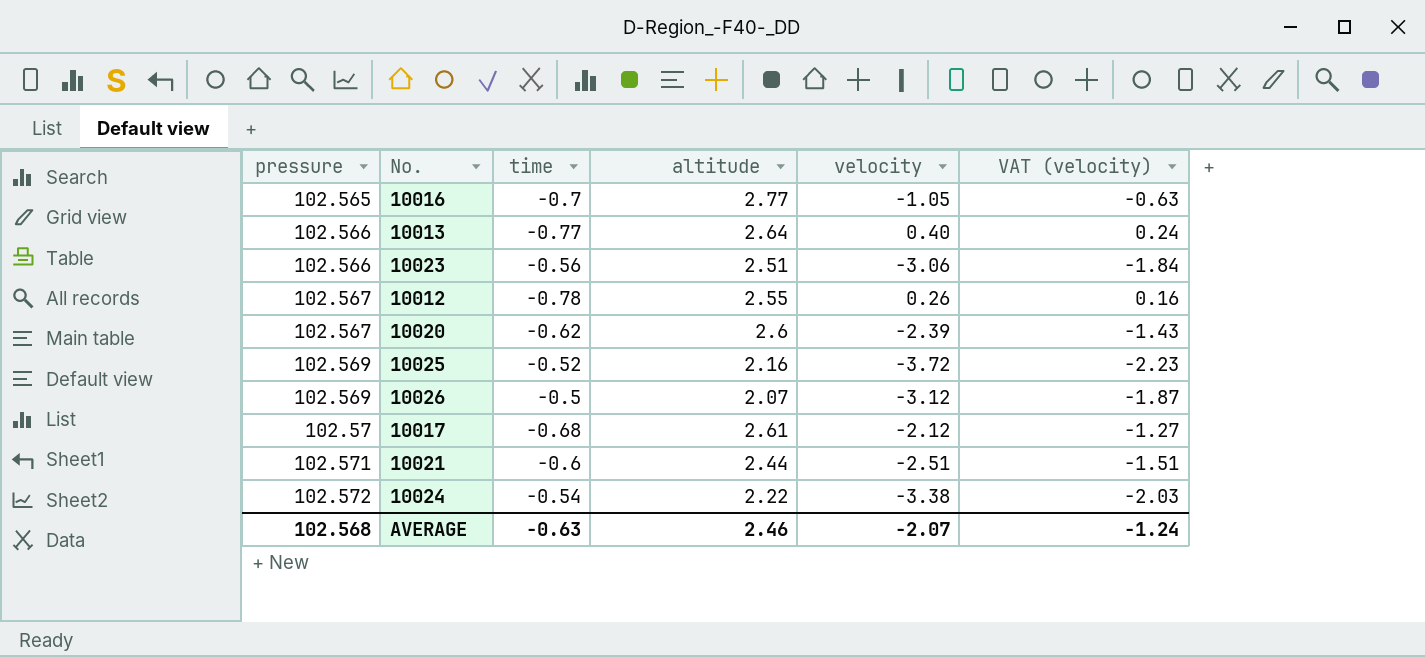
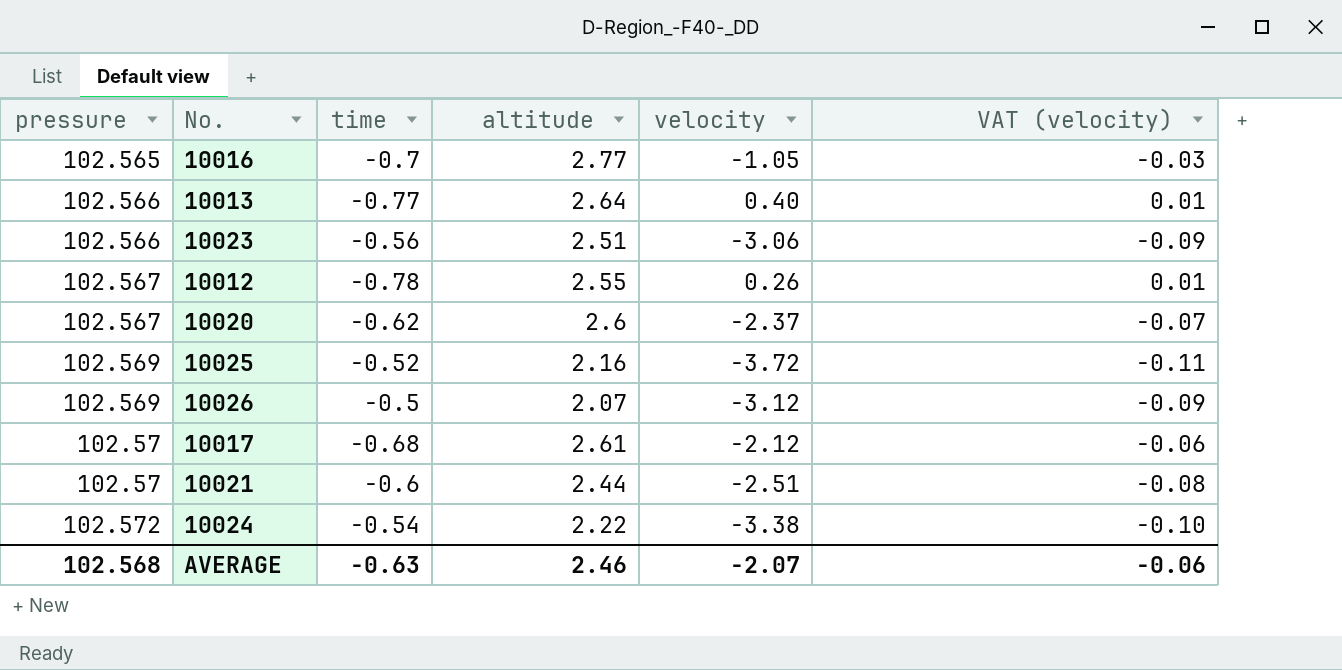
column VAT (velocity) | formula: [velocity] * 0.6 -> [velocity] * 0.03
10020 | velocity: -2.39 -> -2.37
10021 | pressure: 102.571 -> 102.57
AVERAGE | VAT (velocity): -1.24 -> -0.06

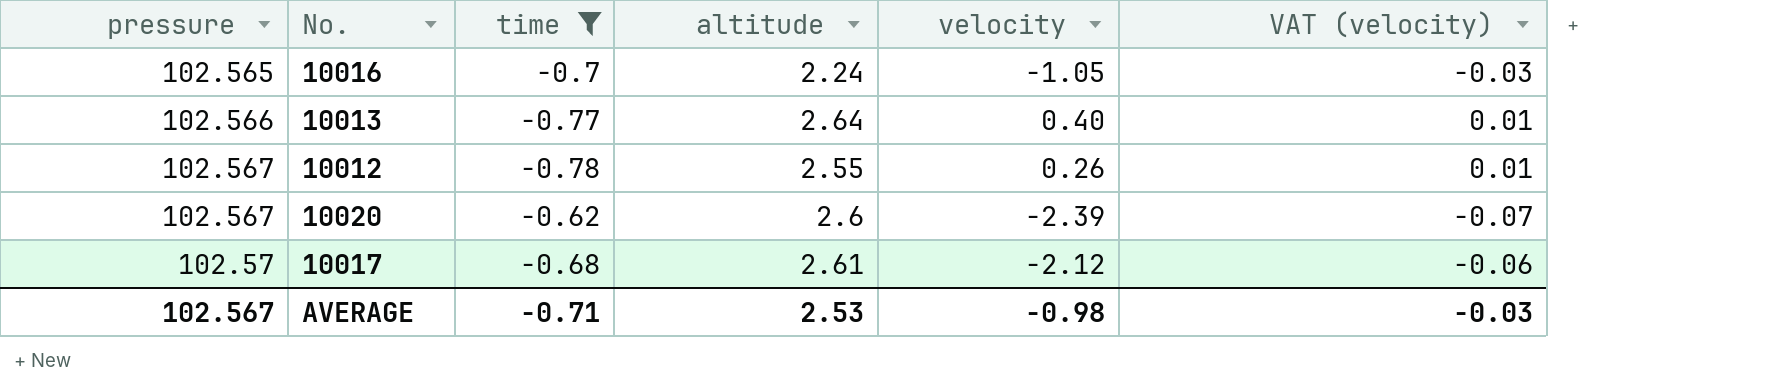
filter: none -> time <= -0.62
10016 | altitude: 2.77 -> 2.24
10020 | velocity: -2.37 -> -2.39
AVERAGE | pressure: 102.568 -> 102.567
AVERAGE | time: -0.63 -> -0.71
AVERAGE | altitude: 2.46 -> 2.53
AVERAGE | velocity: -2.07 -> -0.98
AVERAGE | VAT (velocity): -0.06 -> -0.03

